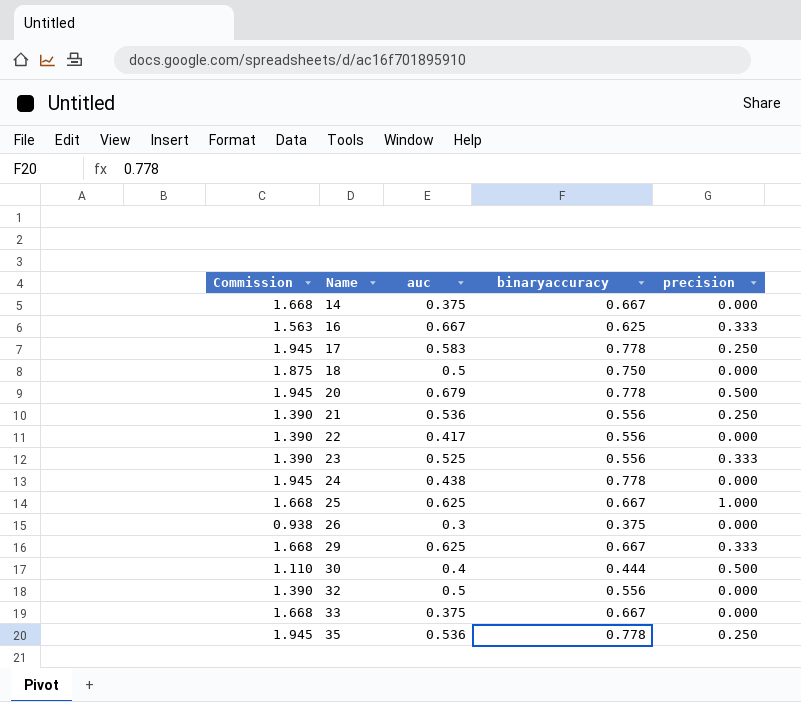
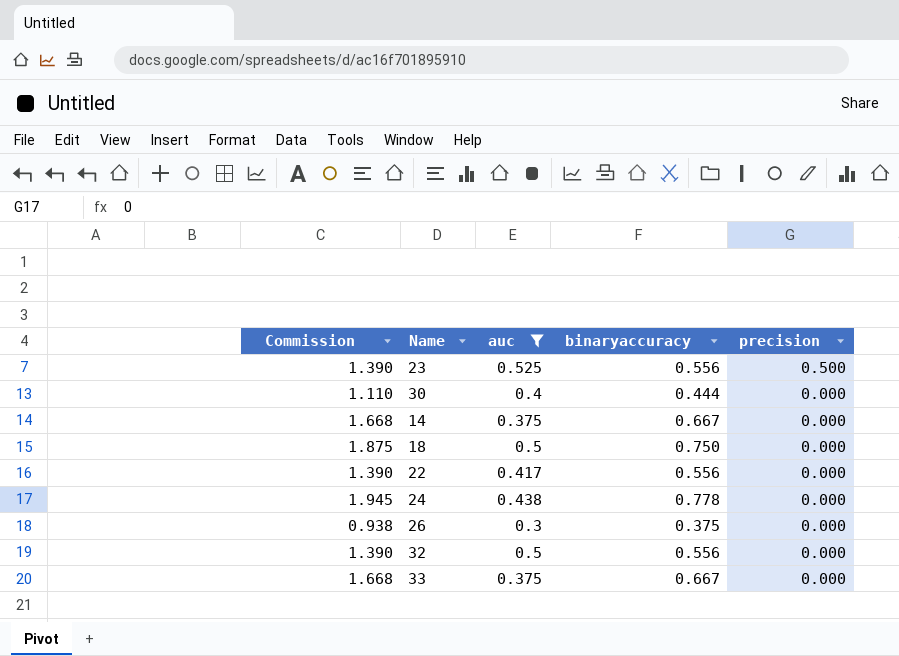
filter: none -> auc <= 0.525
row order: Name ascending -> precision descending
23 | precision: 0.333 -> 0.500
30 | precision: 0.500 -> 0.000

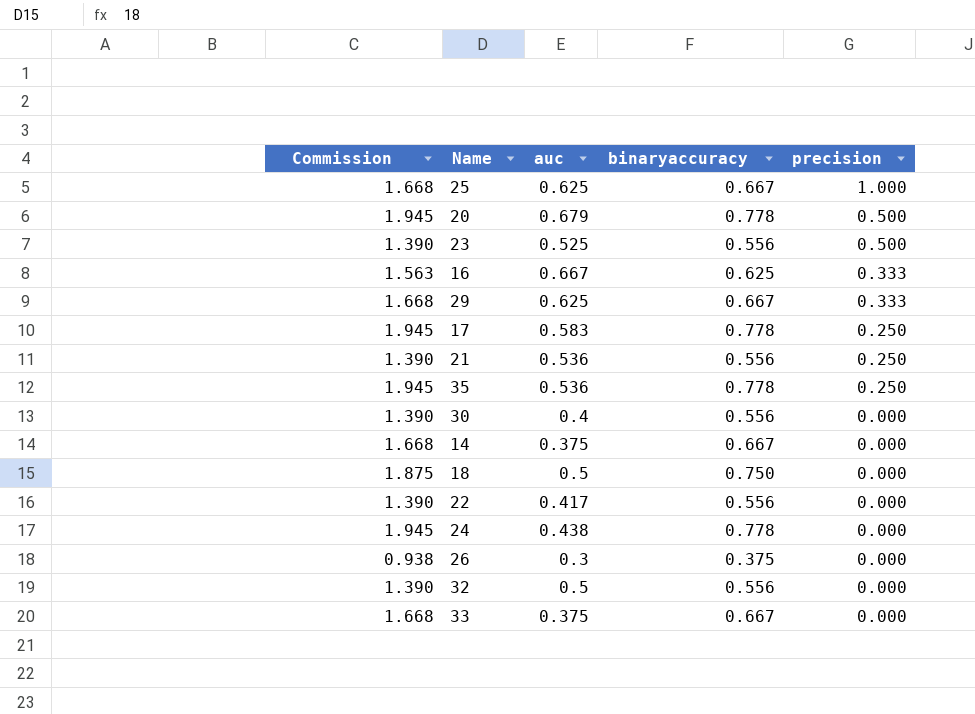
filter: auc <= 0.525 -> none
30 | Commission: 1.110 -> 1.390
30 | binaryaccuracy: 0.444 -> 0.556

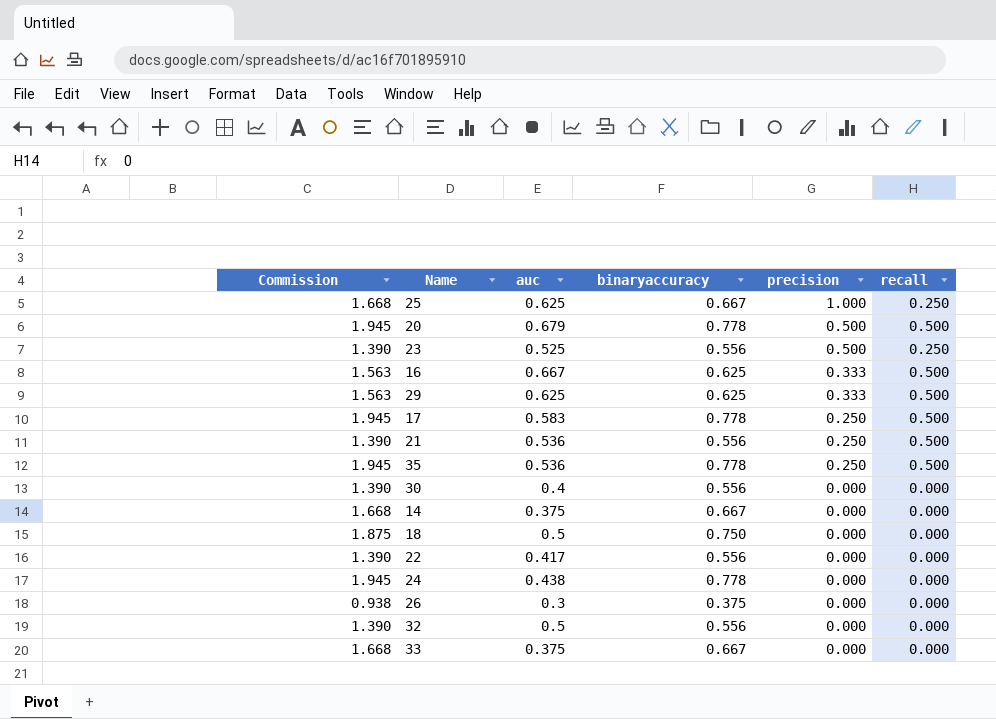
column recall | position: none -> 6
29 | Commission: 1.668 -> 1.563
29 | binaryaccuracy: 0.667 -> 0.625

